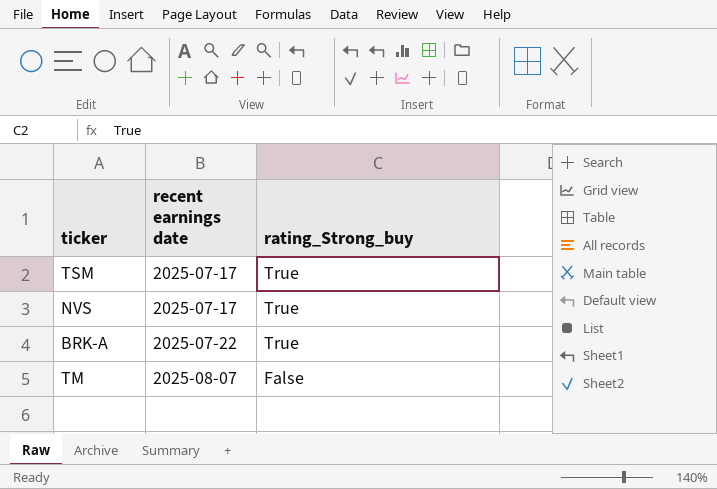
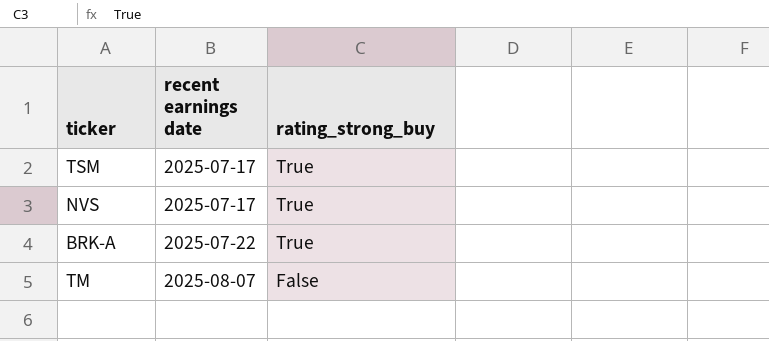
column name: rating_Strong_buy -> rating_strong_buy

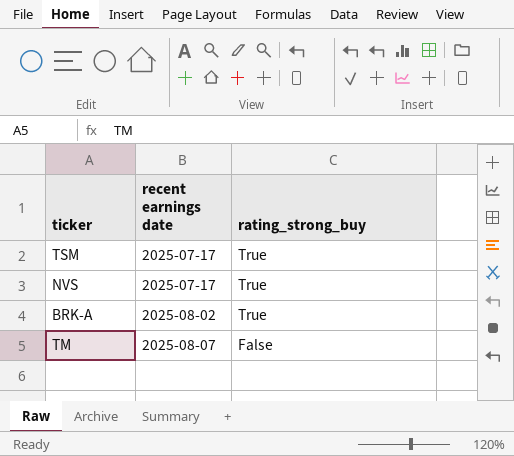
BRK-A | recent earnings date: 2025-07-22 -> 2025-08-02

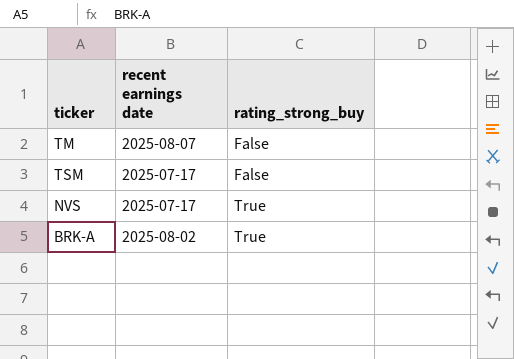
row order: recent earnings date ascending -> rating_strong_buy ascending
TSM | rating_strong_buy: True -> False

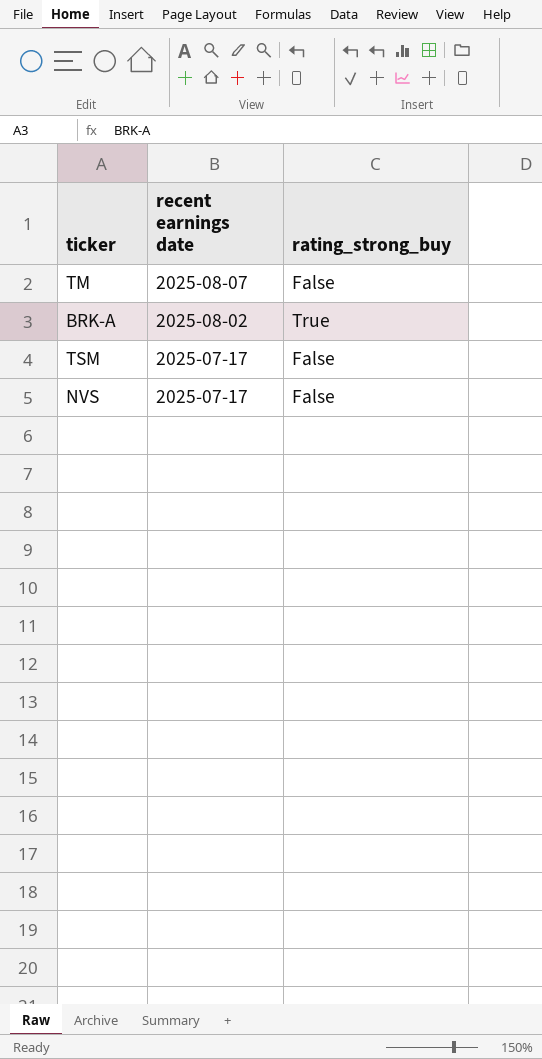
row order: rating_strong_buy ascending -> recent earnings date descending
NVS | rating_strong_buy: True -> False

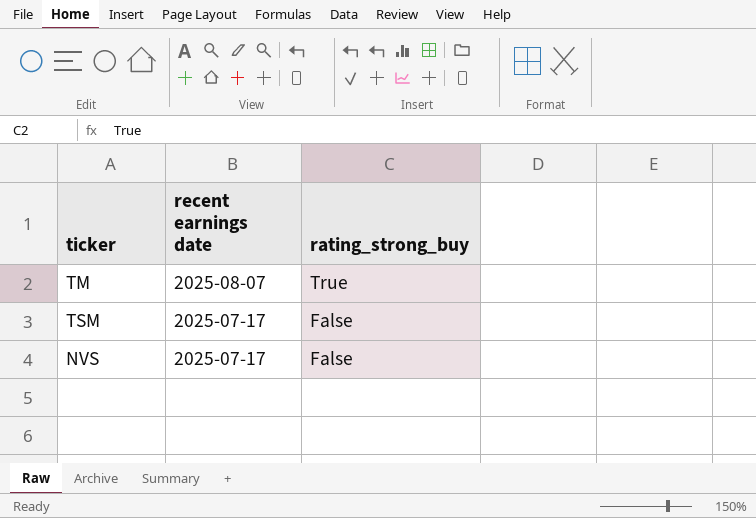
row BRK-A: 2025-08-02 | True -> none
TM | rating_strong_buy: False -> True

